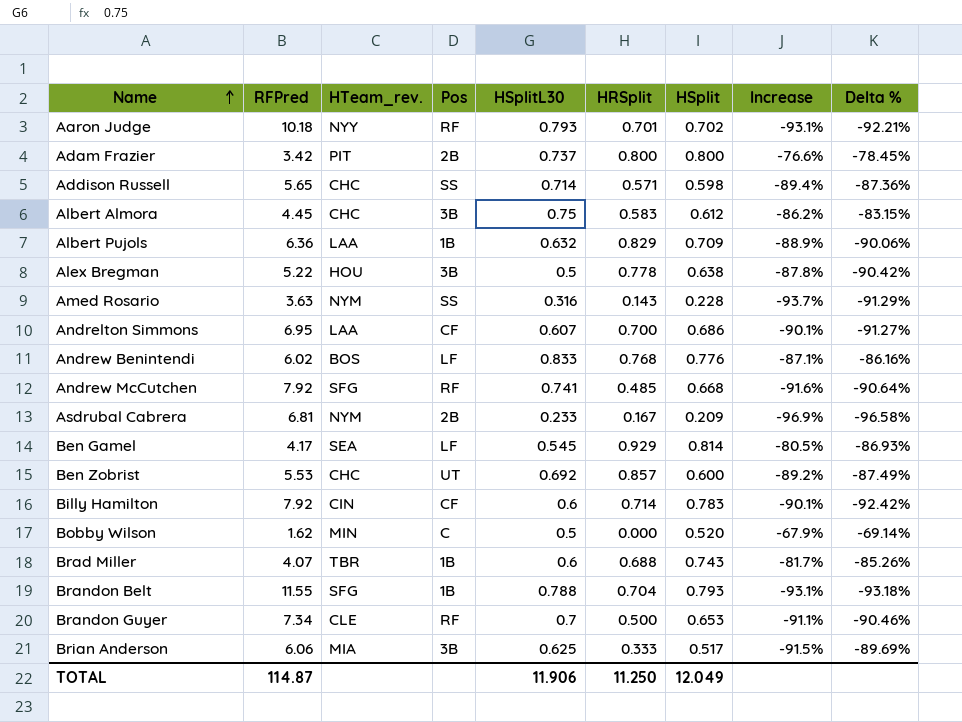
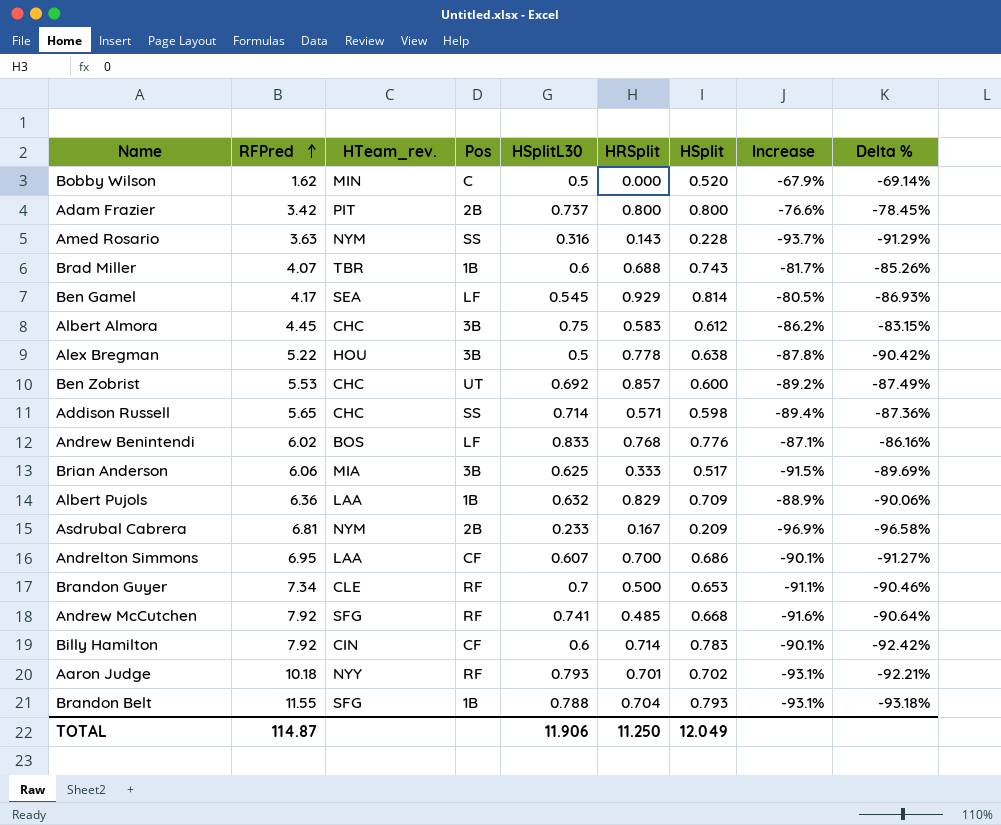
row order: Name ascending -> RFPred ascending

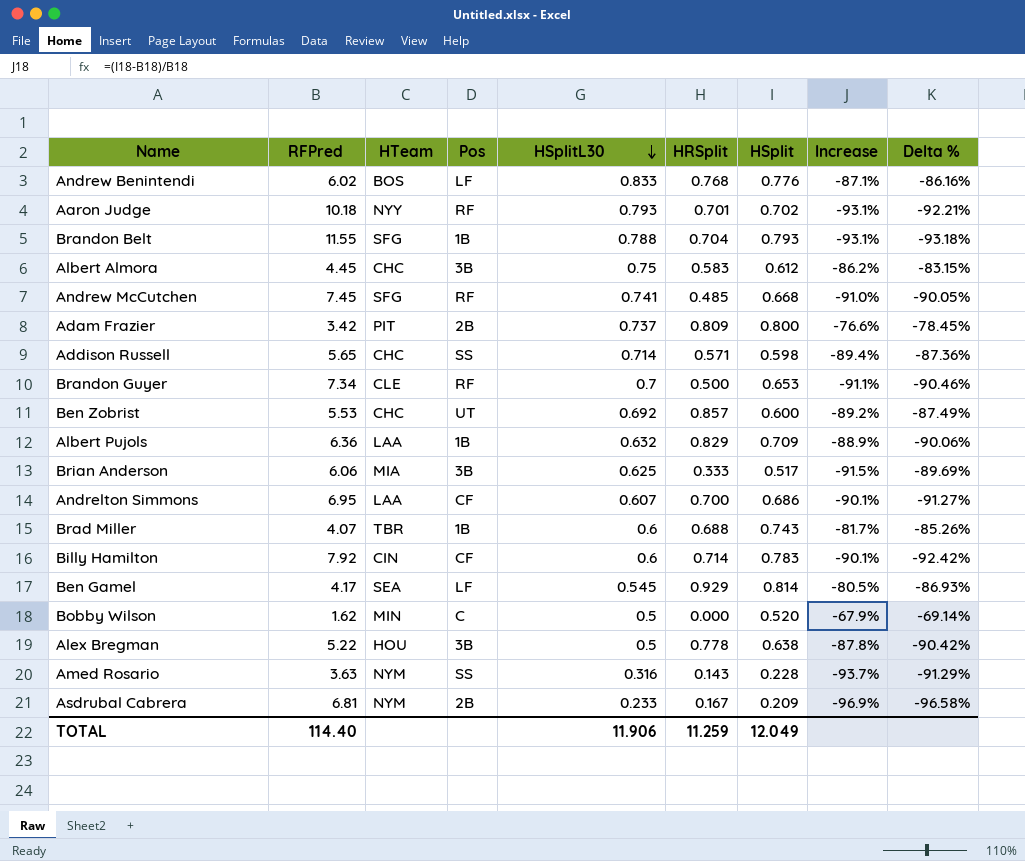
row order: RFPred ascending -> HSplitL30 descending
column name: HTeam_rev. -> HTeam
Andrew McCutchen | RFPred: 7.92 -> 7.45
Andrew McCutchen | Increase: -91.6% -> -91.0%
Andrew McCutchen | Delta %: -90.64% -> -90.05%
Adam Frazier | HRSplit: 0.800 -> 0.809
TOTAL | RFPred: 114.87 -> 114.40
TOTAL | HRSplit: 11.250 -> 11.259

